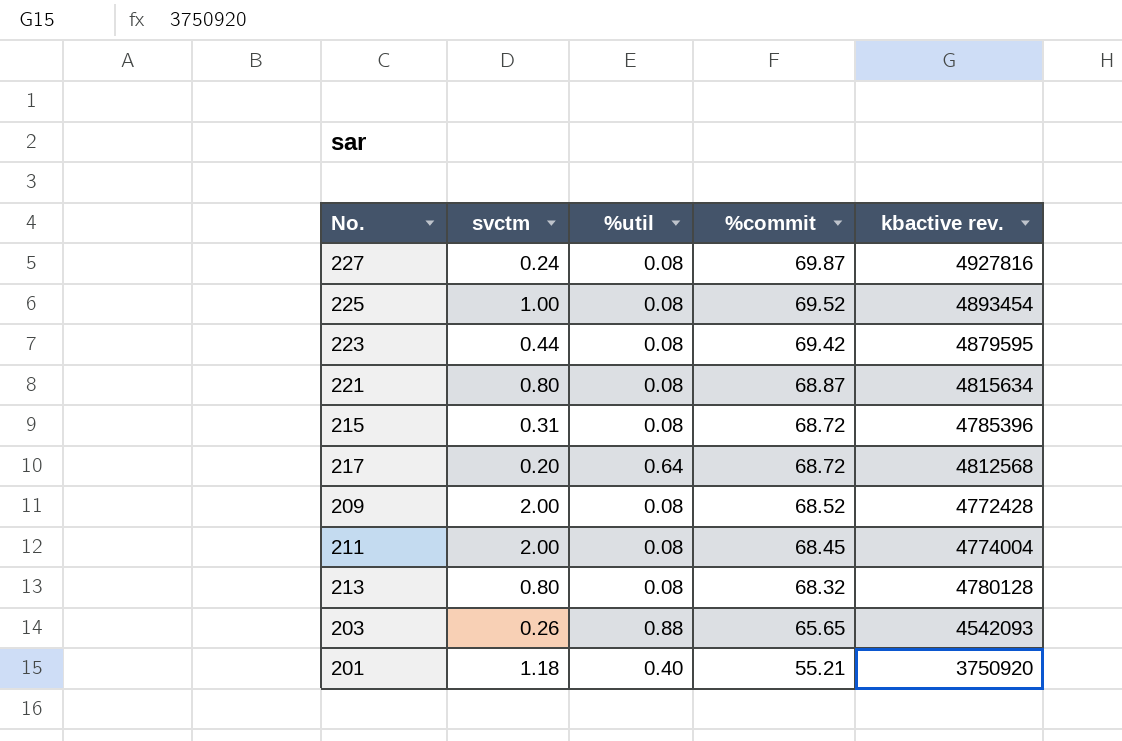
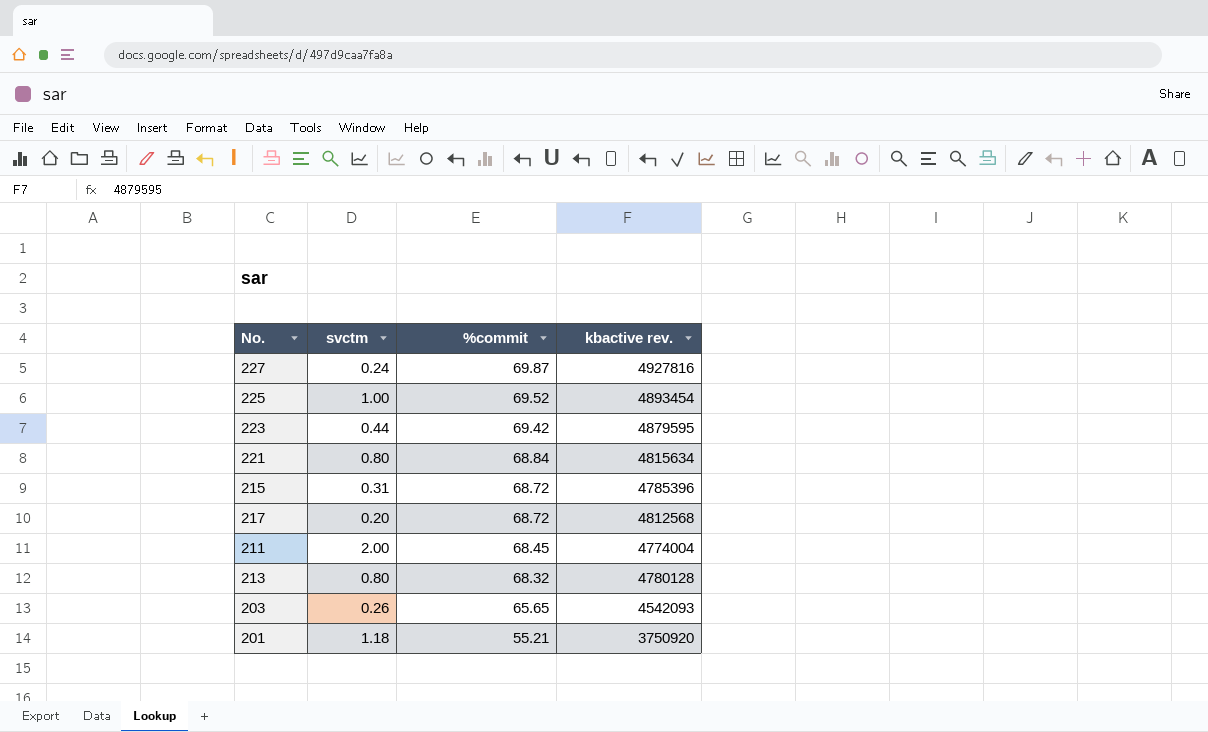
column %util | position: 3 -> none
row 209: 2.00 | 0.08 | 68.52 | 4772428 -> none
221 | %commit: 68.87 -> 68.84

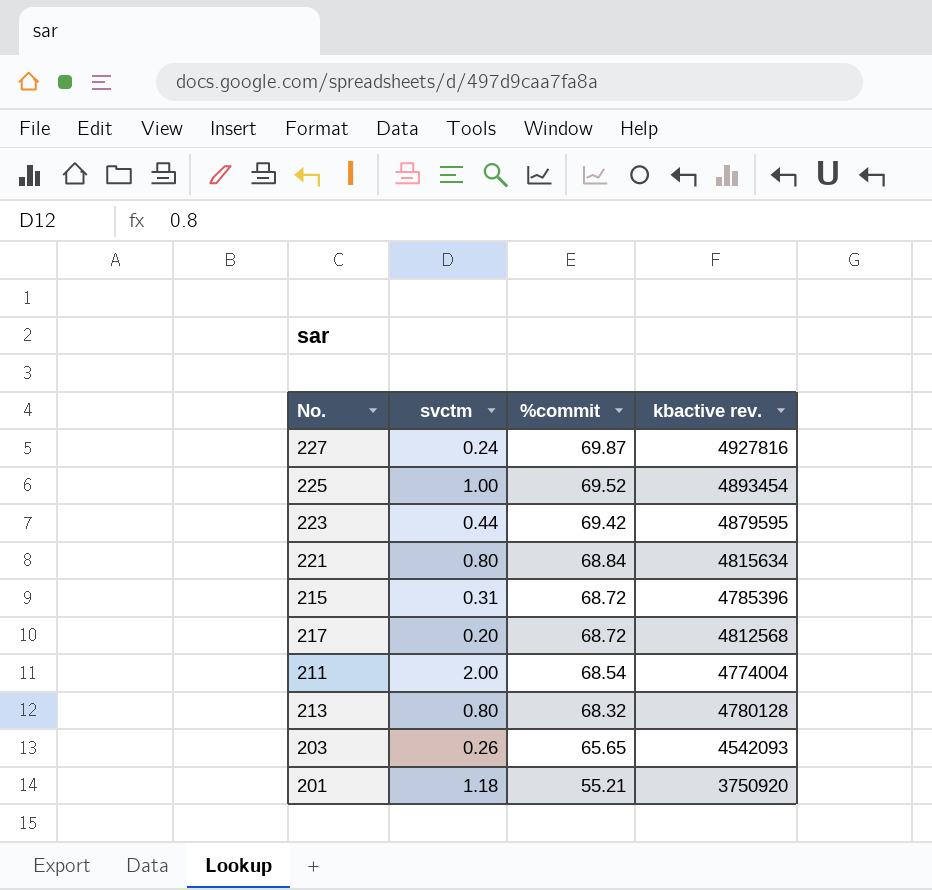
211 | %commit: 68.45 -> 68.54

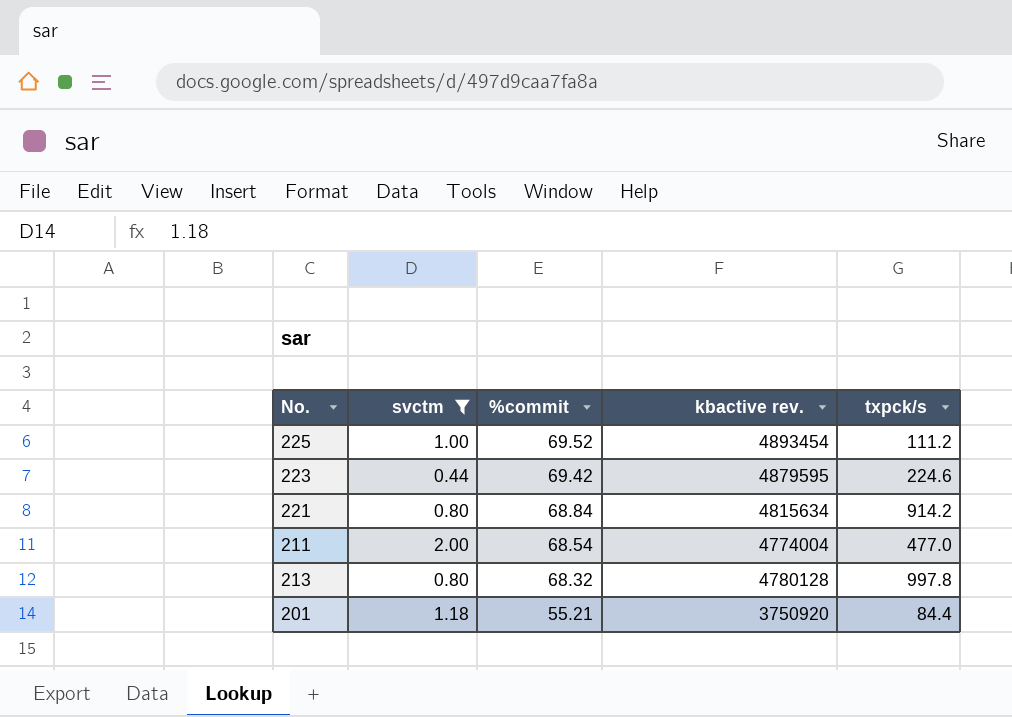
filter: none -> svctm >= 0.44
column txpck/s | position: none -> 5

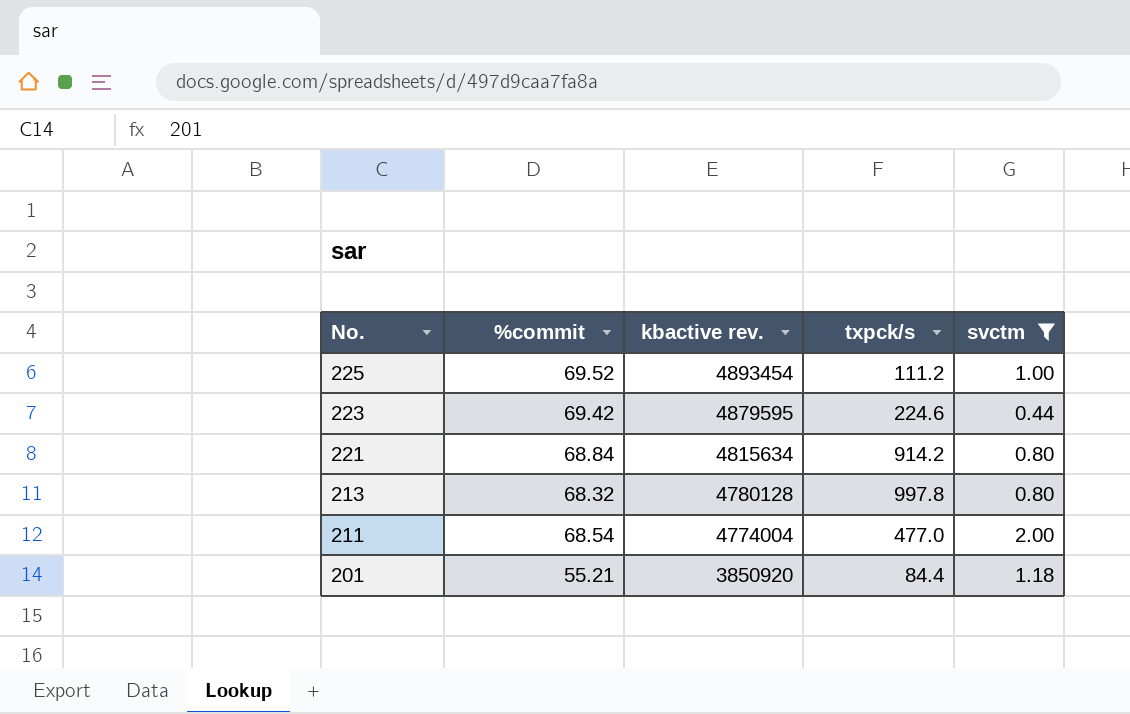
row order: %commit descending -> No. descending
column svctm | position: 2 -> 5
201 | kbactive rev.: 3750920 -> 3850920

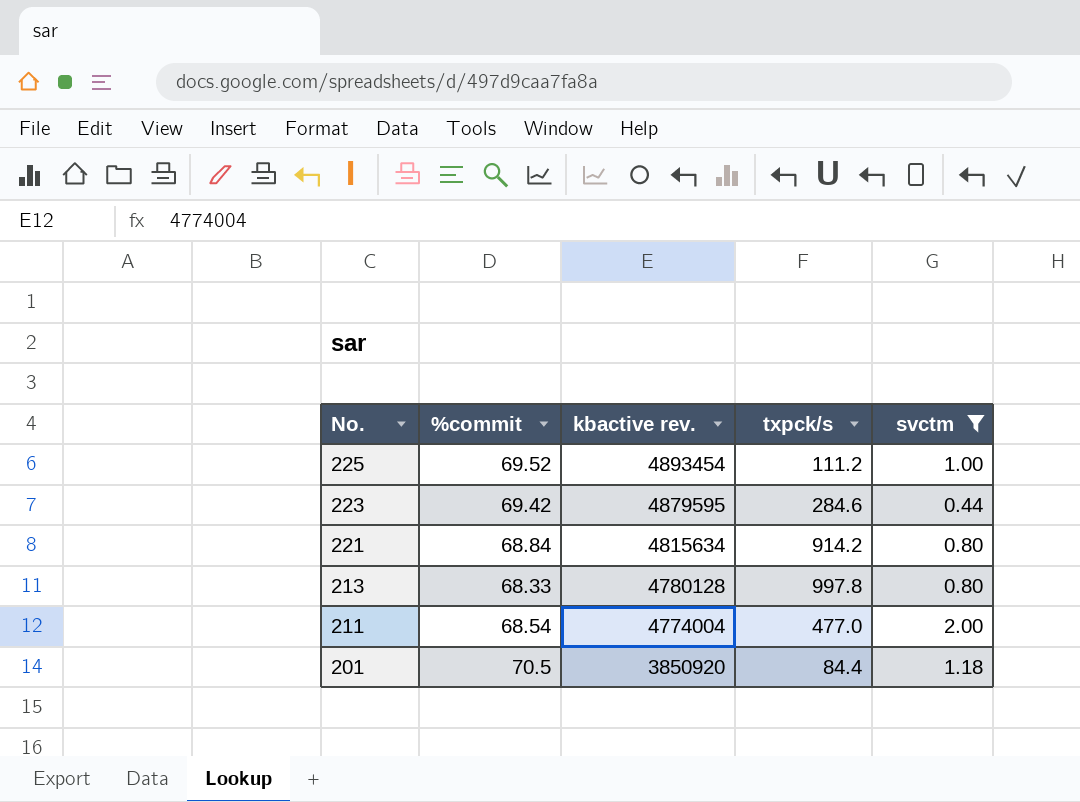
223 | txpck/s: 224.6 -> 284.6
213 | %commit: 68.32 -> 68.33
201 | %commit: 55.21 -> 70.5

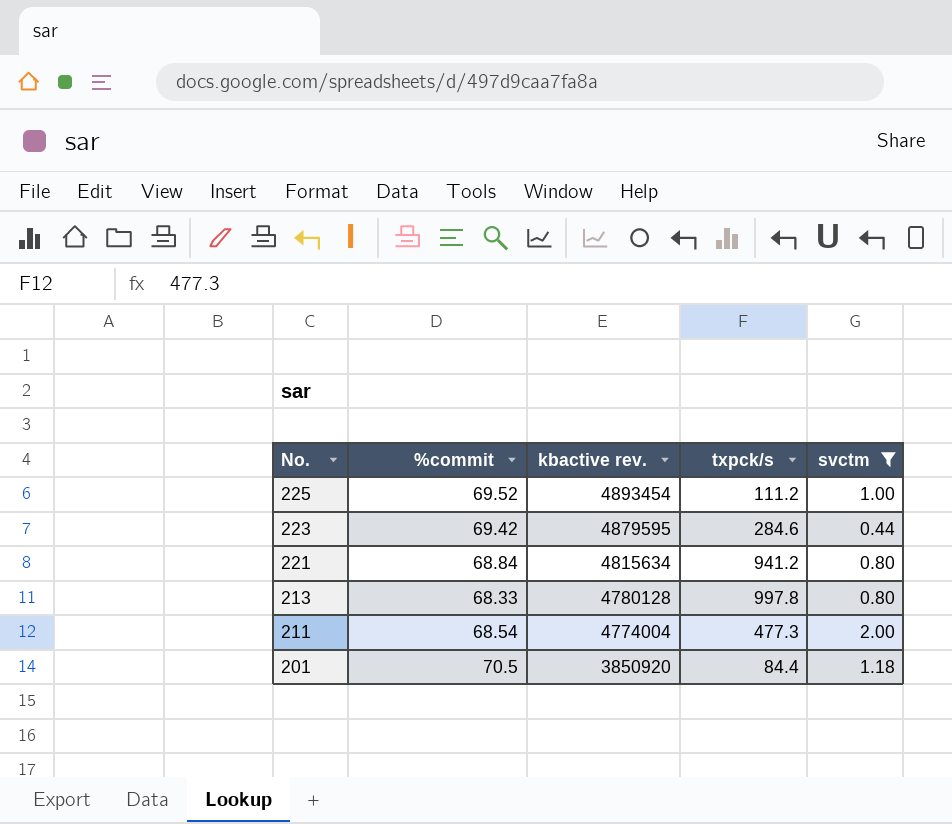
221 | txpck/s: 914.2 -> 941.2
211 | txpck/s: 477.0 -> 477.3

